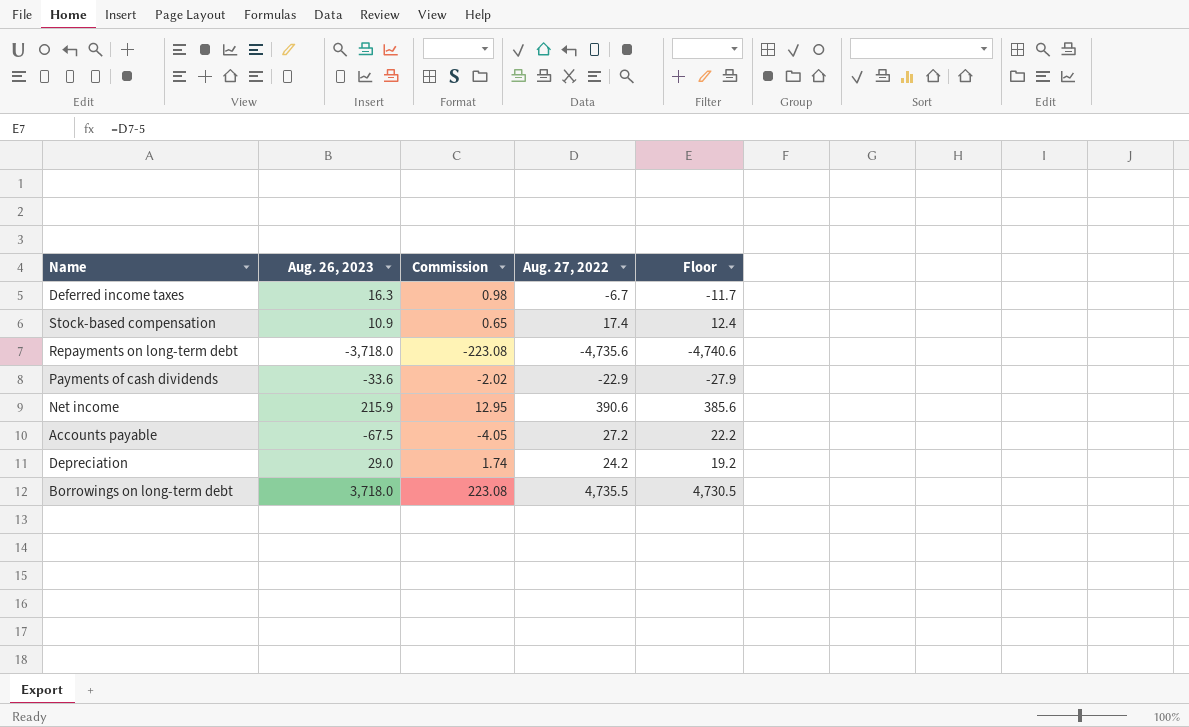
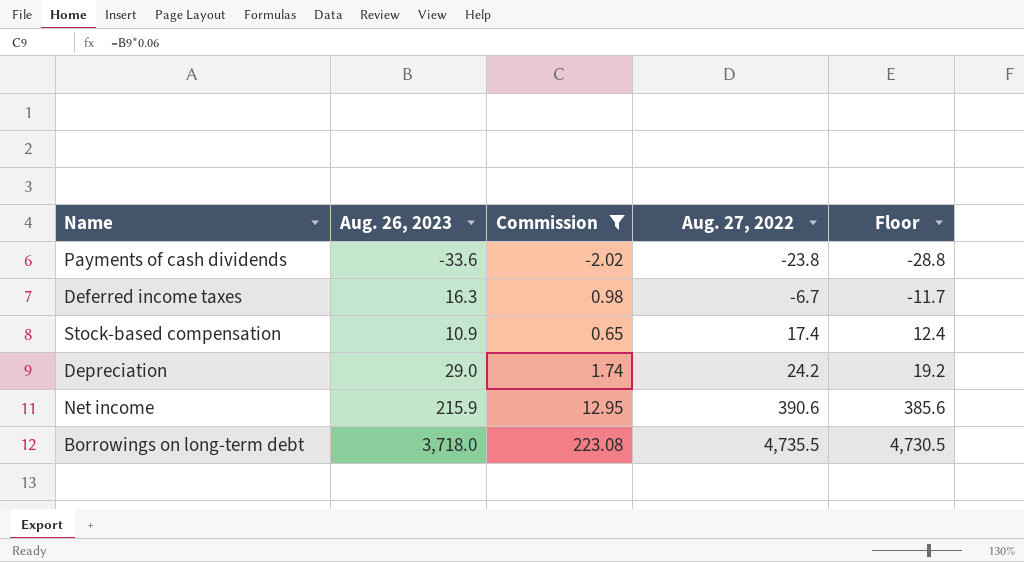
filter: none -> Commission >= -2.02
row order: none -> Aug. 27, 2022 ascending
Payments of cash dividends | Aug. 27, 2022: -22.9 -> -23.8
Payments of cash dividends | Floor: -27.9 -> -28.8

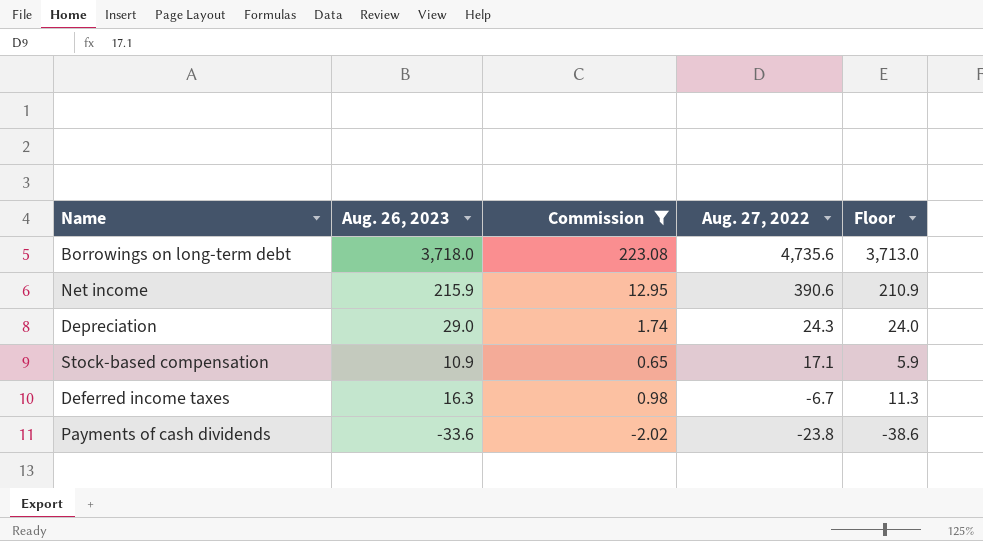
row order: Aug. 27, 2022 ascending -> Aug. 27, 2022 descending
column Floor | formula: [Aug. 27, 2022] - 5 -> [Aug. 26, 2023] - 5
Borrowings on long-term debt | Aug. 27, 2022: 4,735.5 -> 4,735.6
Depreciation | Aug. 27, 2022: 24.2 -> 24.3
Stock-based compensation | Aug. 27, 2022: 17.4 -> 17.1

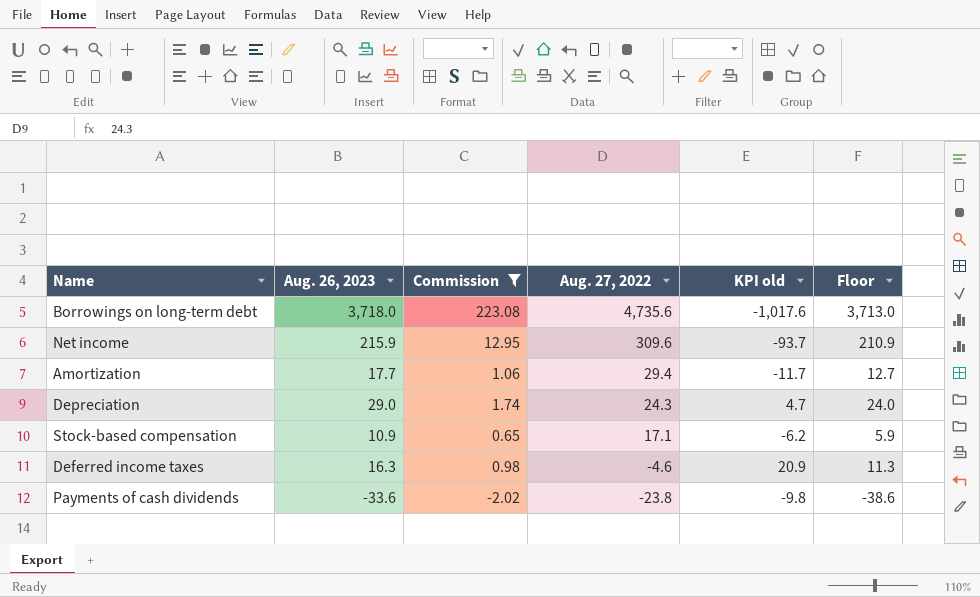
column KPI old | formula: none -> [Aug. 26, 2023] - [Aug. 27, 2022]
Net income | Aug. 27, 2022: 390.6 -> 309.6
row Amortization: none -> 17.7 | 1.06 | 29.4 | -11.7 | 12.7
Deferred income taxes | Aug. 27, 2022: -6.7 -> -4.6

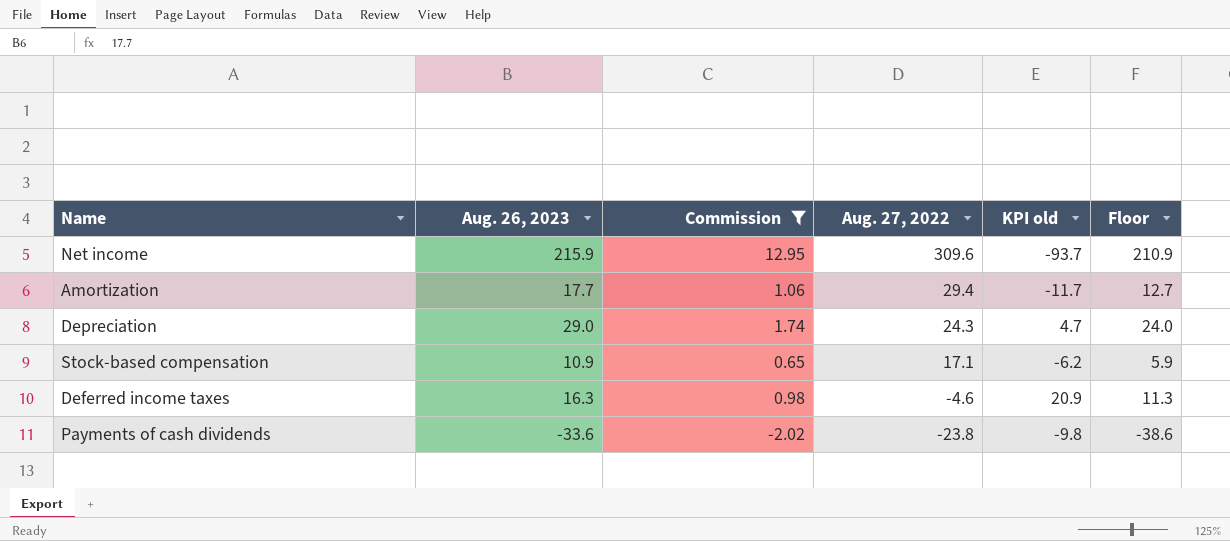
row Borrowings on long-term debt: 3,718.0 | 223.08 | 4,735.6 | -1,017.6 | 3,713.0 -> none

